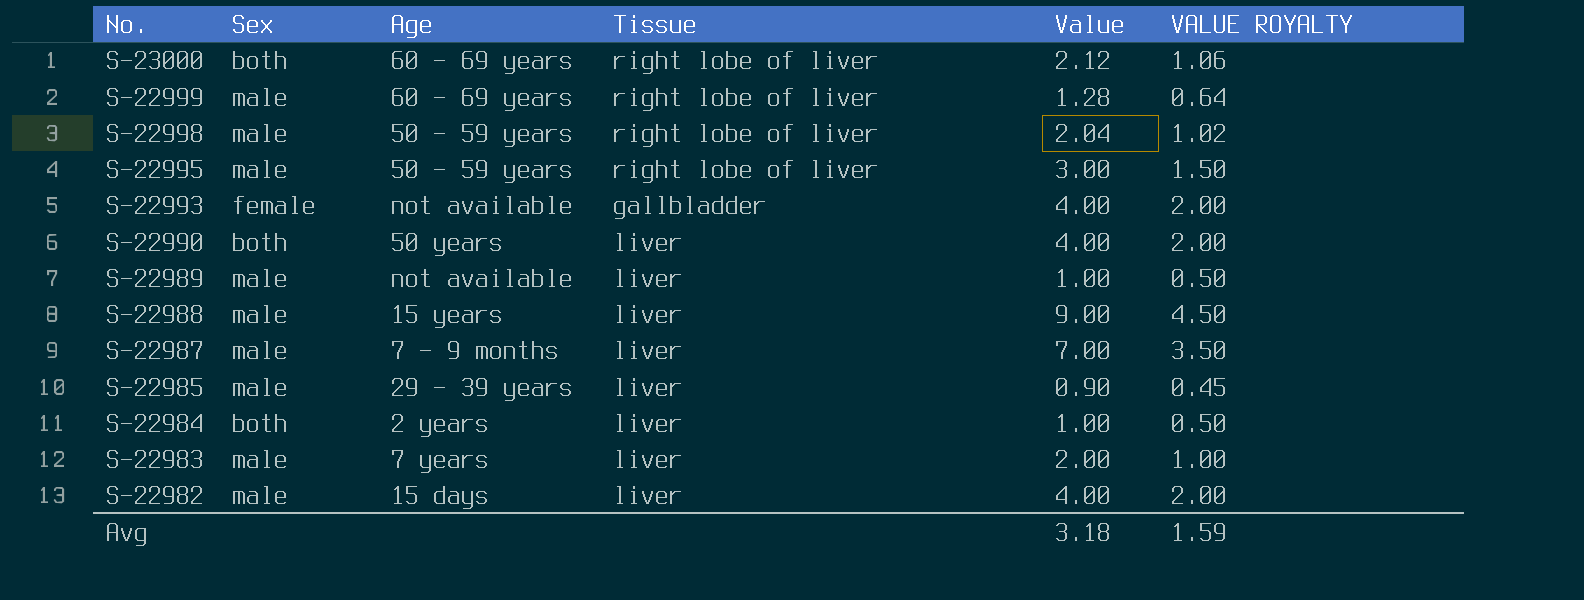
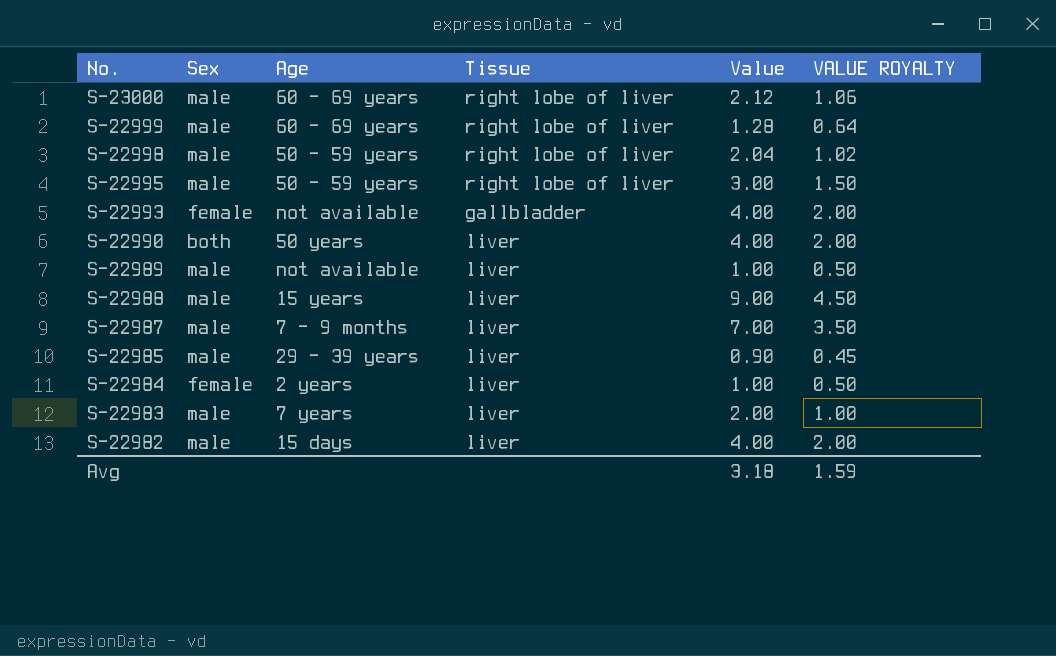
S-23000 | Sex: both -> male
S-22984 | Sex: both -> female

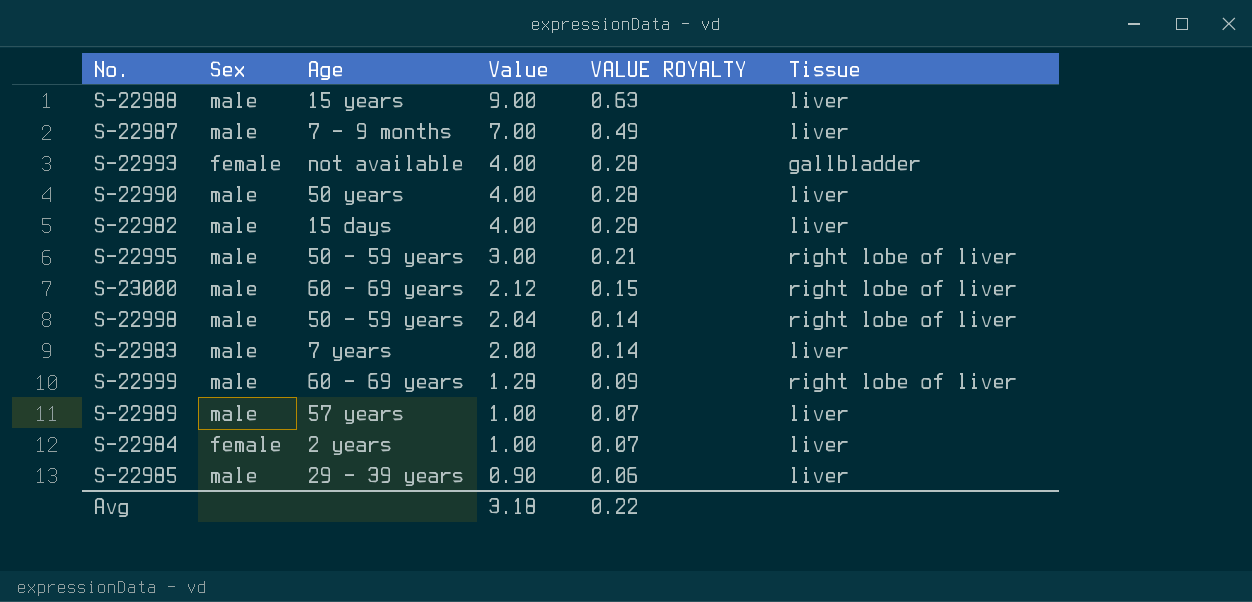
row order: No. descending -> Value descending
column VALUE ROYALTY | formula: [Value] * 0.5 -> [Value] * 0.07
column Tissue | position: 4 -> 6
S-22990 | Sex: both -> male
S-22989 | Age: not available -> 57 years
Avg | VALUE ROYALTY: 1.59 -> 0.22

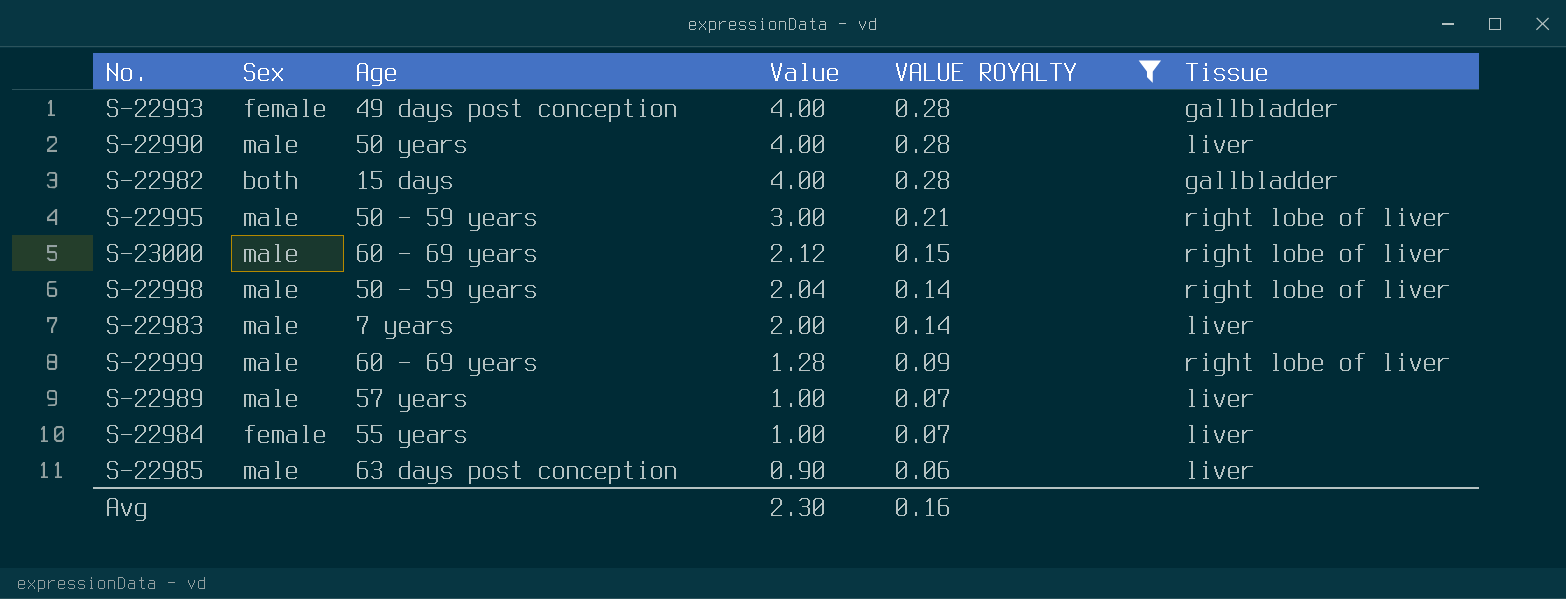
filter: none -> VALUE ROYALTY <= 0.28
S-22993 | Age: not available -> 49 days post conception
S-22982 | Sex: male -> both
S-22982 | Tissue: liver -> gallbladder
S-22984 | Age: 2 years -> 55 years
S-22985 | Age: 29 - 39 years -> 63 days post conception
Avg | Value: 3.18 -> 2.30
Avg | VALUE ROYALTY: 0.22 -> 0.16

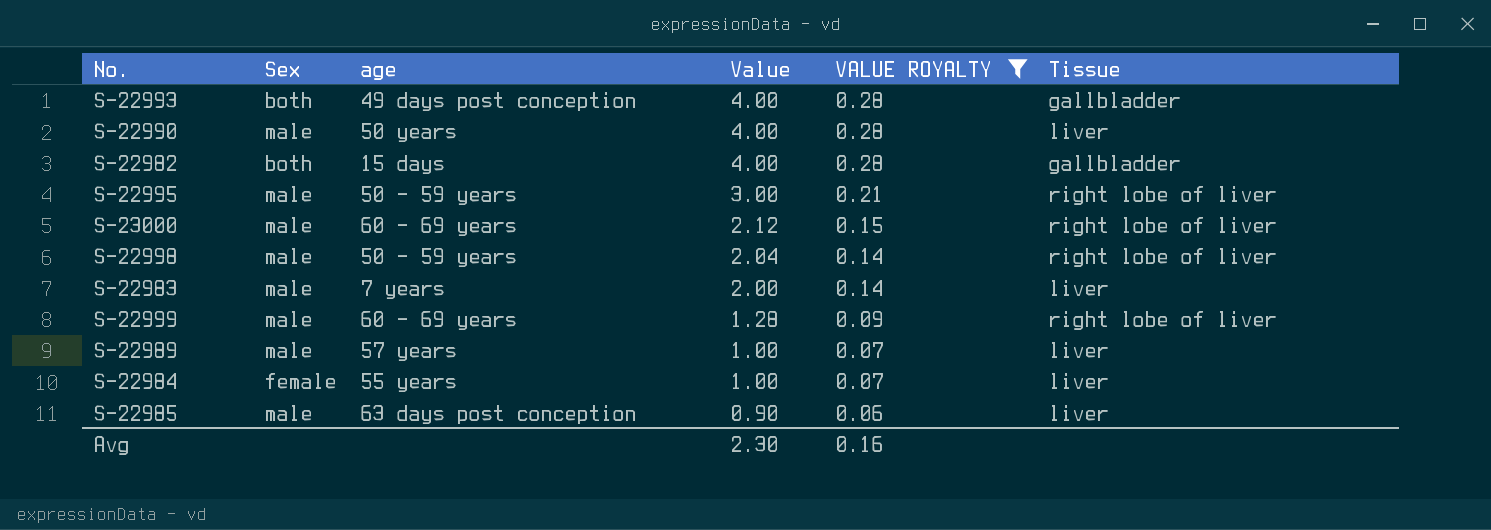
column name: Age -> age
S-22993 | Sex: female -> both

